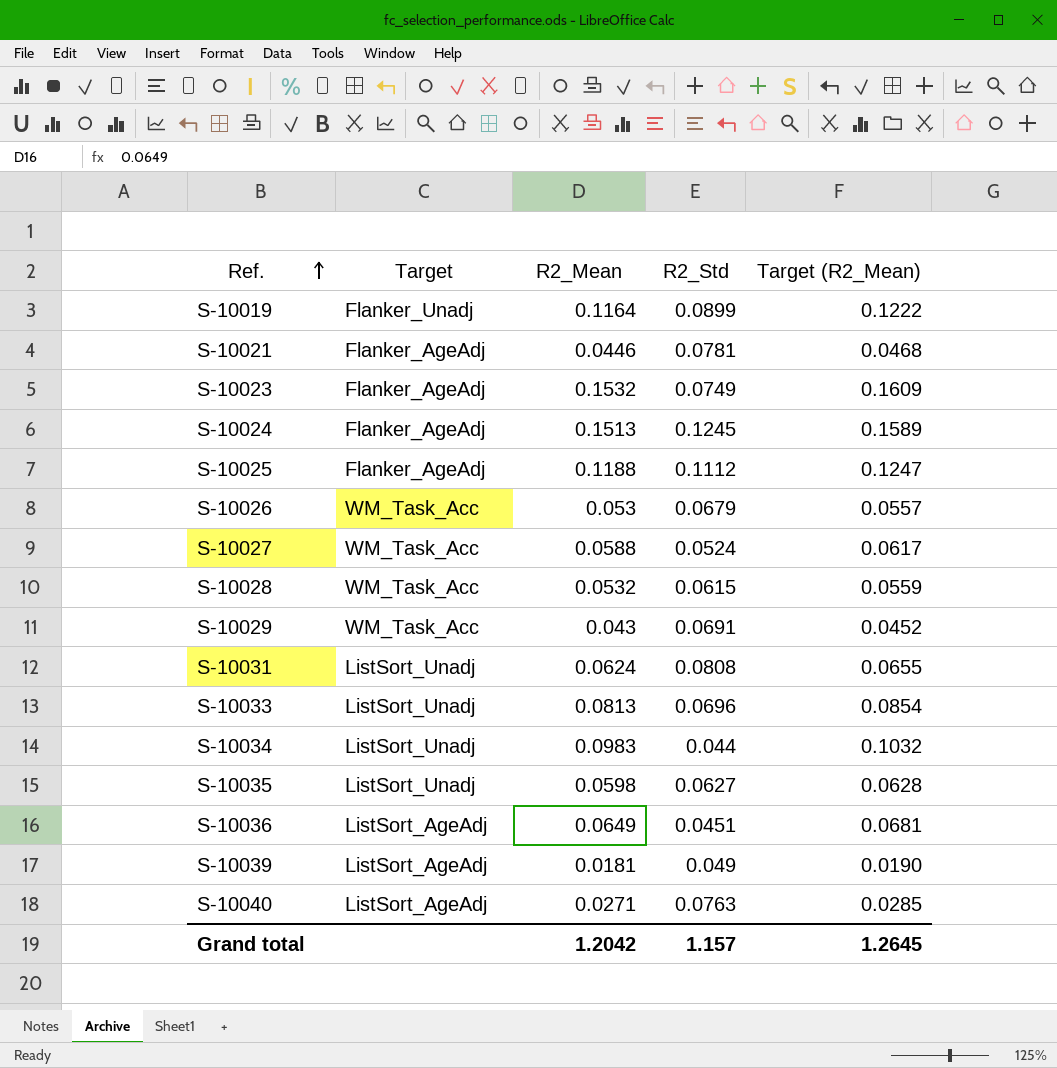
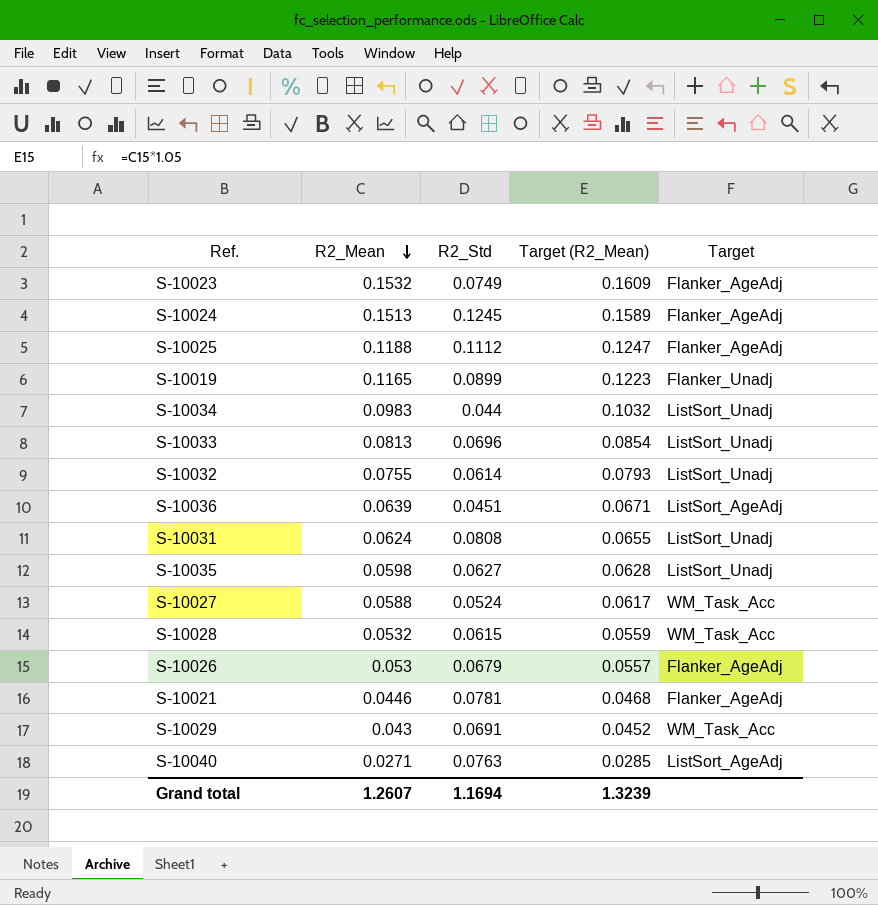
row order: Ref. ascending -> R2_Mean descending
column Target | position: 2 -> 5
row S-10039: ListSort_AgeAdj | 0.0181 | 0.049 | 0.0190 -> none
S-10019 | R2_Mean: 0.1164 -> 0.1165
S-10019 | Target (R2_Mean): 0.1222 -> 0.1223
row S-10032: none -> 0.0755 | 0.0614 | 0.0793 | ListSort_Unadj
S-10036 | R2_Mean: 0.0649 -> 0.0639
S-10036 | Target (R2_Mean): 0.0681 -> 0.0671
S-10026 | Target: WM_Task_Acc -> Flanker_AgeAdj
Grand total | R2_Mean: 1.2042 -> 1.2607
Grand total | R2_Std: 1.157 -> 1.1694
Grand total | Target (R2_Mean): 1.2645 -> 1.3239

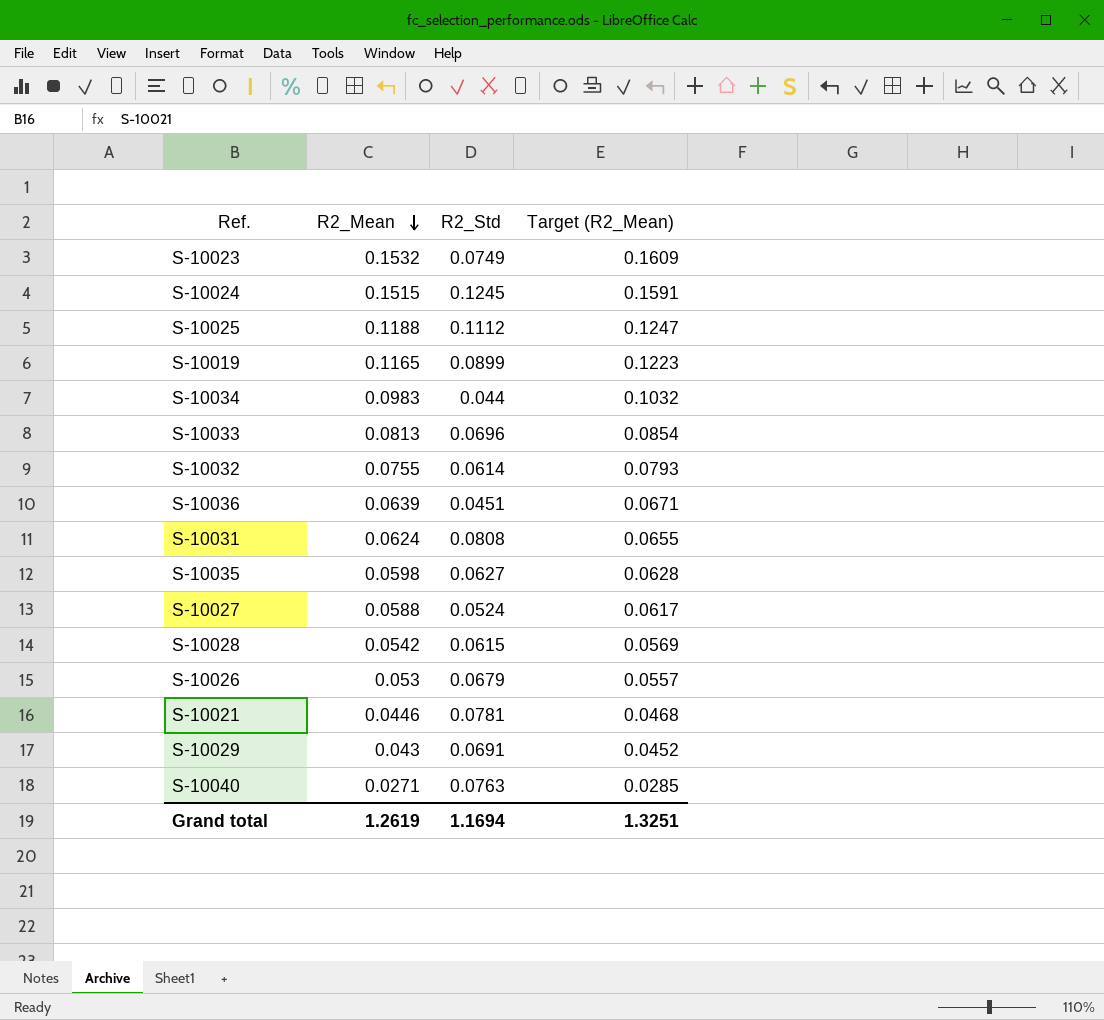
column Target | position: 5 -> none
S-10024 | R2_Mean: 0.1513 -> 0.1515
S-10024 | Target (R2_Mean): 0.1589 -> 0.1591
S-10028 | R2_Mean: 0.0532 -> 0.0542
S-10028 | Target (R2_Mean): 0.0559 -> 0.0569
Grand total | R2_Mean: 1.2607 -> 1.2619
Grand total | Target (R2_Mean): 1.3239 -> 1.3251

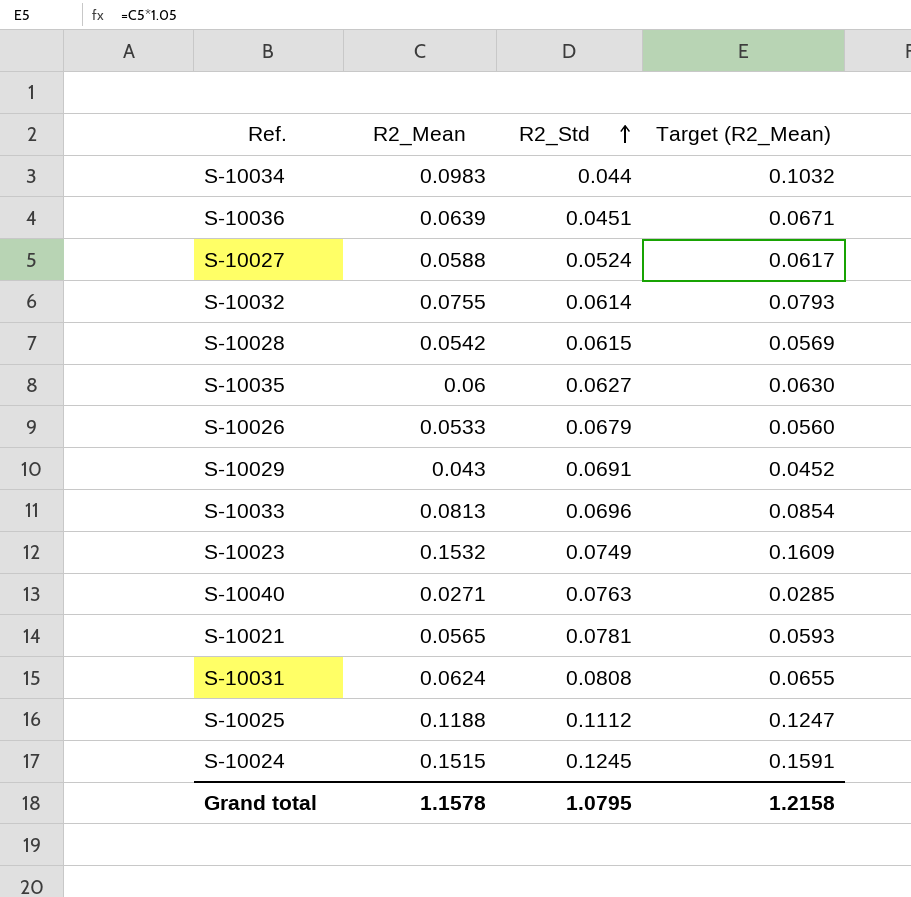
row order: R2_Mean descending -> R2_Std ascending
row S-10019: 0.1165 | 0.0899 | 0.1223 -> none
S-10035 | R2_Mean: 0.0598 -> 0.06
S-10035 | Target (R2_Mean): 0.0628 -> 0.0630
S-10026 | R2_Mean: 0.053 -> 0.0533
S-10026 | Target (R2_Mean): 0.0557 -> 0.0560
S-10021 | R2_Mean: 0.0446 -> 0.0565
S-10021 | Target (R2_Mean): 0.0468 -> 0.0593
Grand total | R2_Mean: 1.2619 -> 1.1578
Grand total | R2_Std: 1.1694 -> 1.0795
Grand total | Target (R2_Mean): 1.3251 -> 1.2158

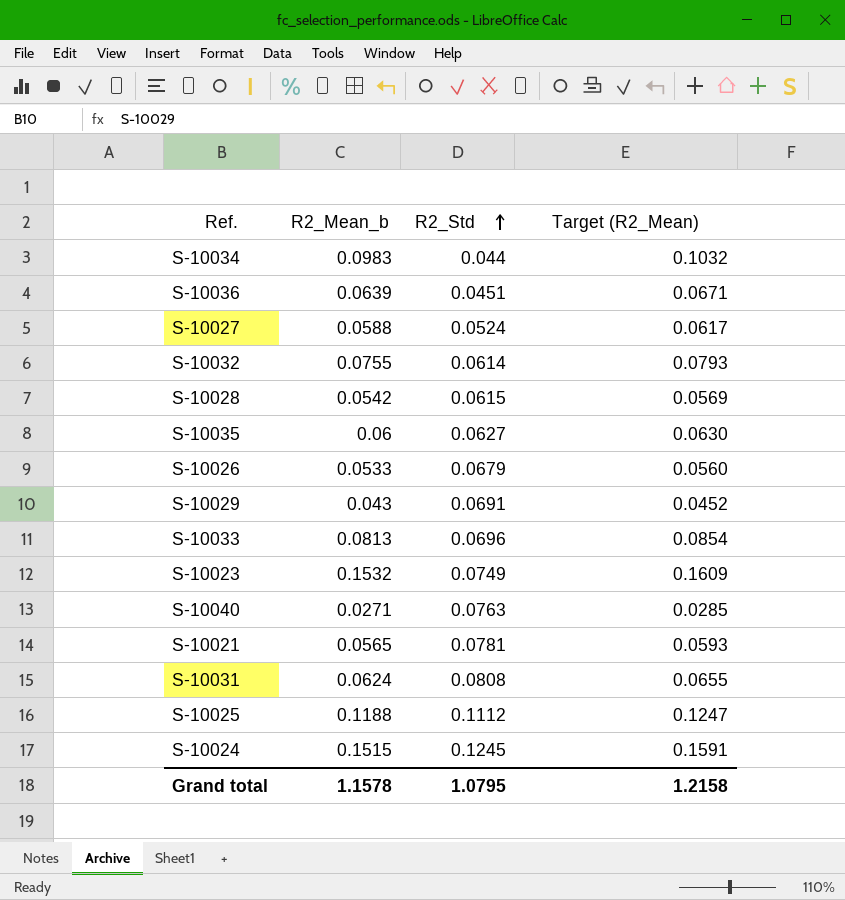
column name: R2_Mean -> R2_Mean_b

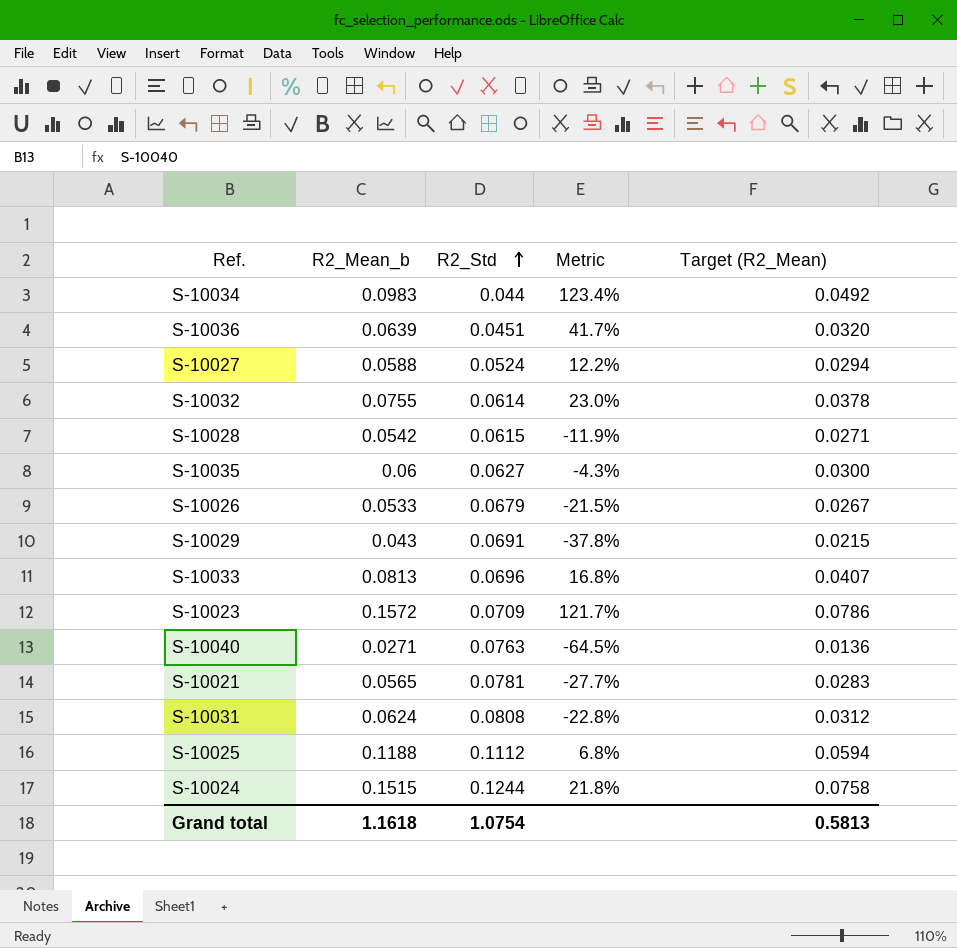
column Metric | formula: none -> ([R2_Mean_b] - [R2_Std]) / [R2_Std]
column Target (R2_Mean) | formula: [R2_Mean_b] * 1.05 -> [R2_Mean_b] * 0.5
S-10023 | R2_Mean_b: 0.1532 -> 0.1572
S-10023 | R2_Std: 0.0749 -> 0.0709
S-10024 | R2_Std: 0.1245 -> 0.1244
Grand total | R2_Mean_b: 1.1578 -> 1.1618
Grand total | R2_Std: 1.0795 -> 1.0754
Grand total | Target (R2_Mean): 1.2158 -> 0.5813

